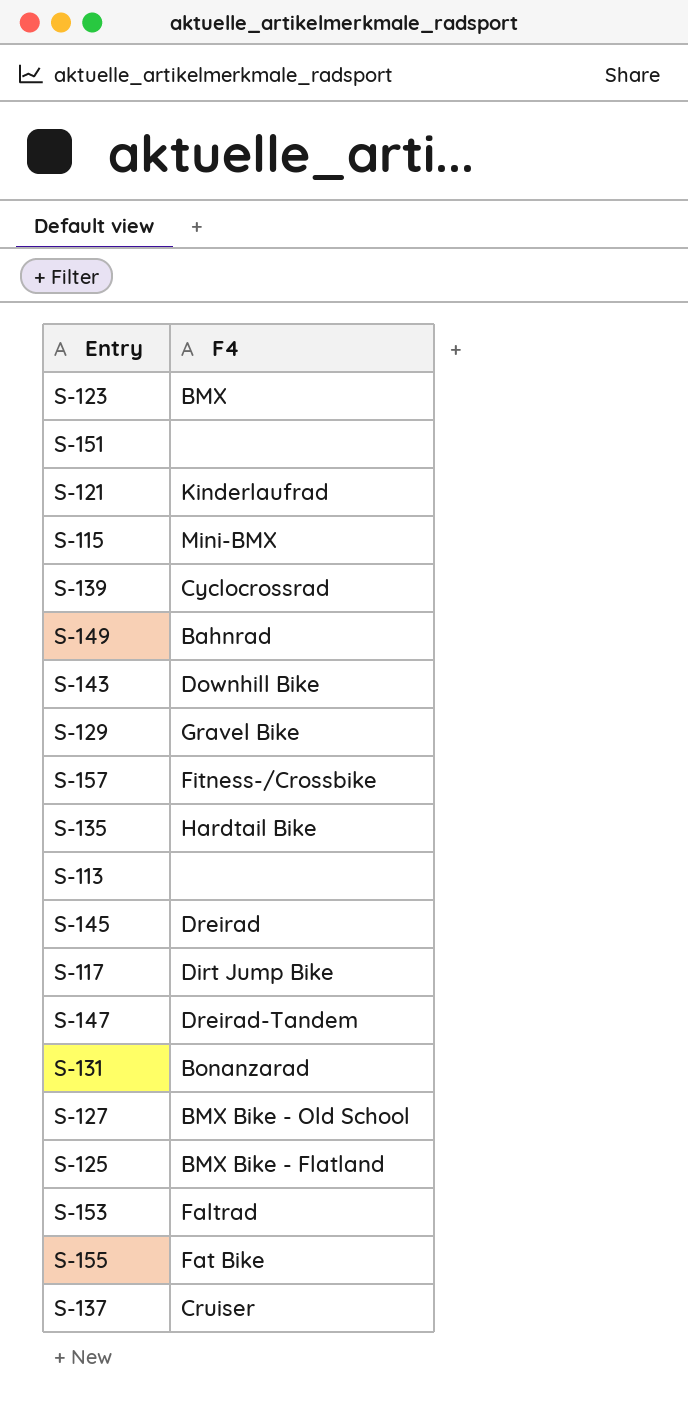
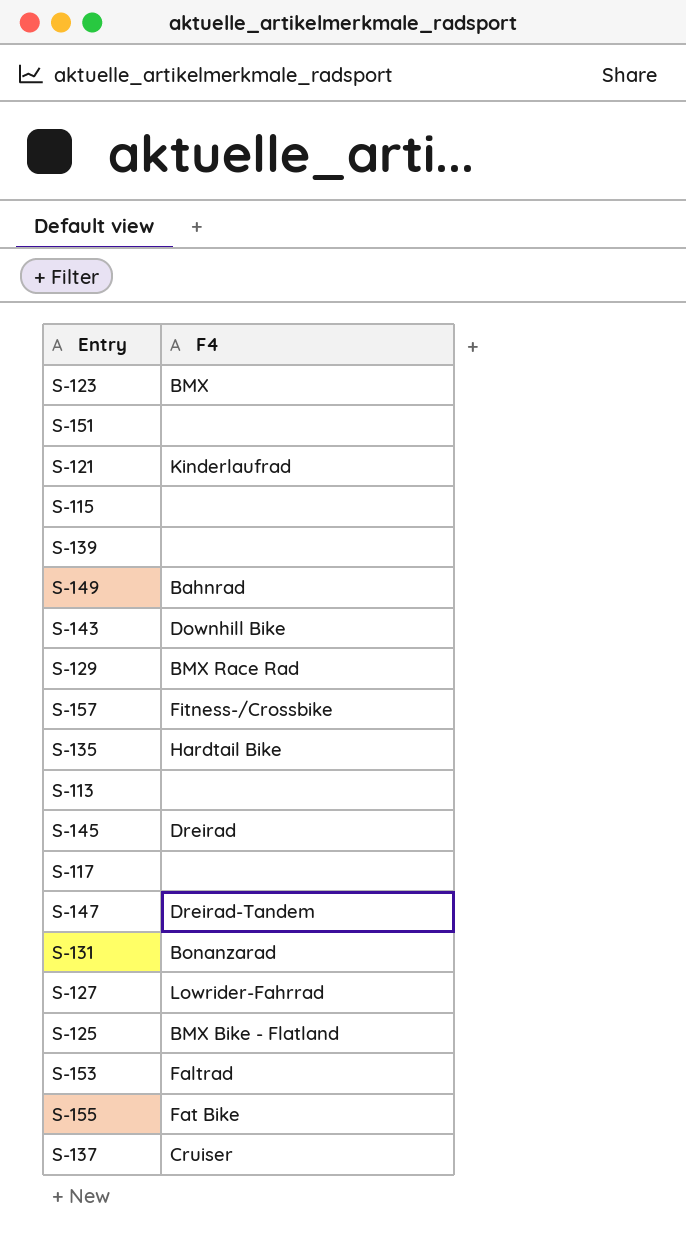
S-115 | F4: Mini-BMX -> none
S-139 | F4: Cyclocrossrad -> none
S-129 | F4: Gravel Bike -> BMX Race Rad
S-117 | F4: Dirt Jump Bike -> none
S-127 | F4: BMX Bike - Old School -> Lowrider-Fahrrad

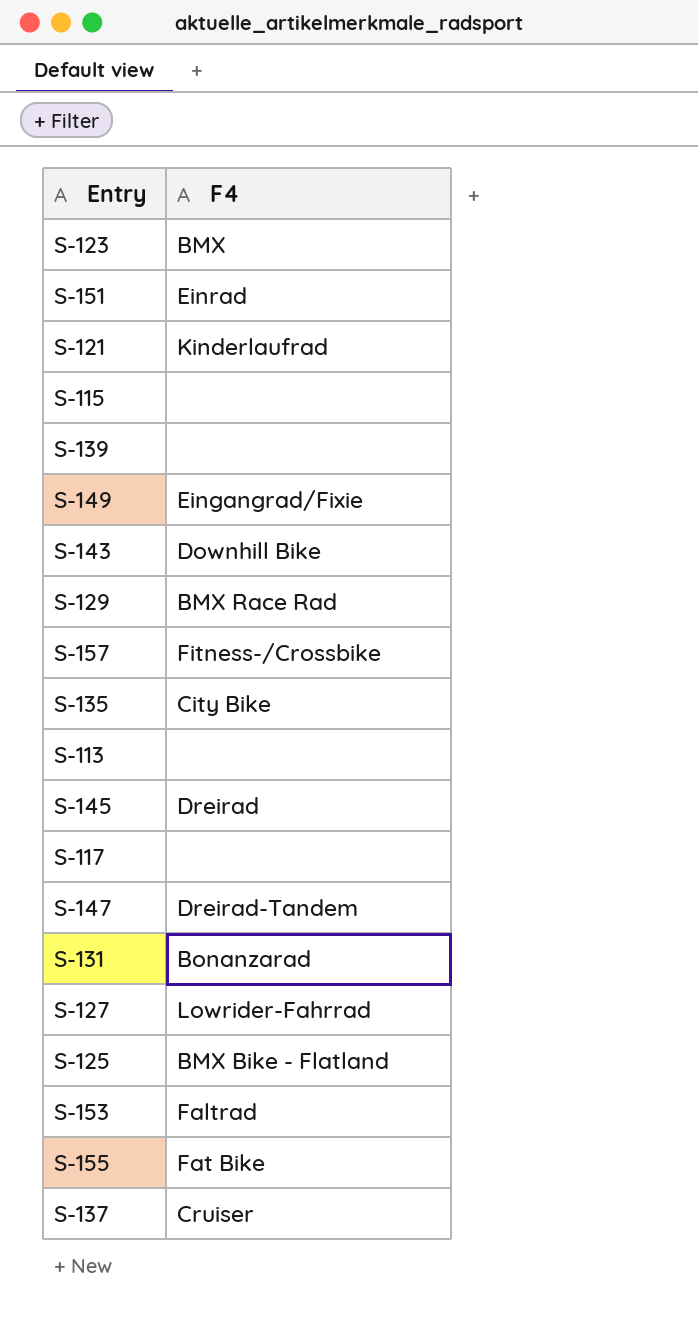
S-151 | F4: none -> Einrad
S-149 | F4: Bahnrad -> Eingangrad/Fixie
S-135 | F4: Hardtail Bike -> City Bike

